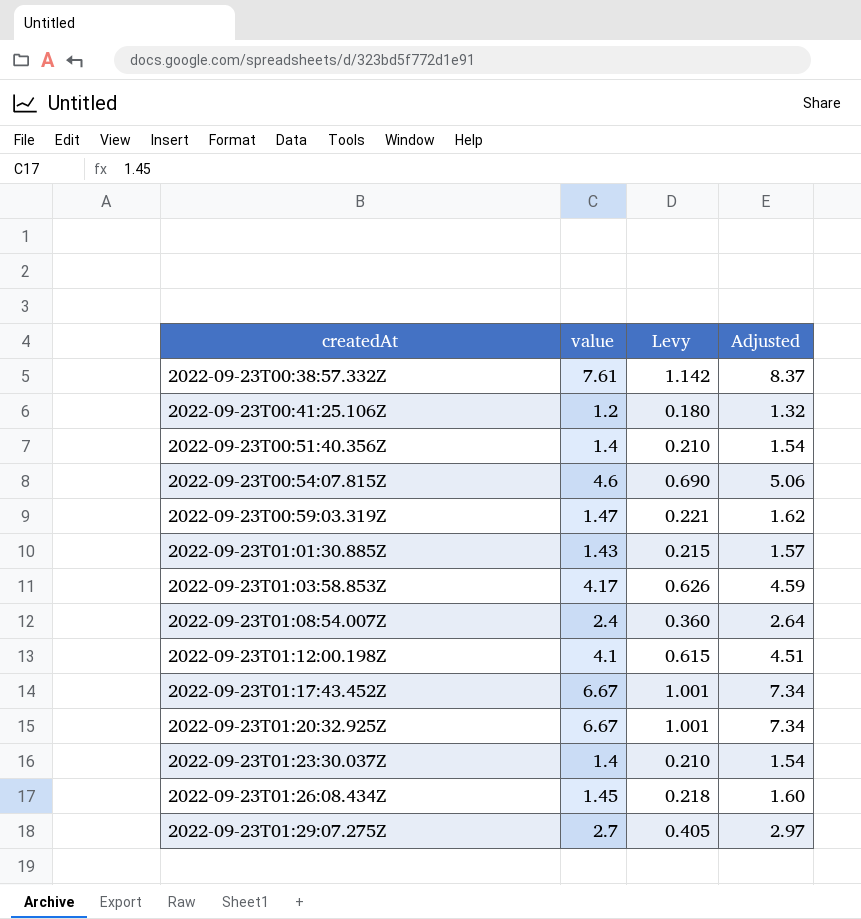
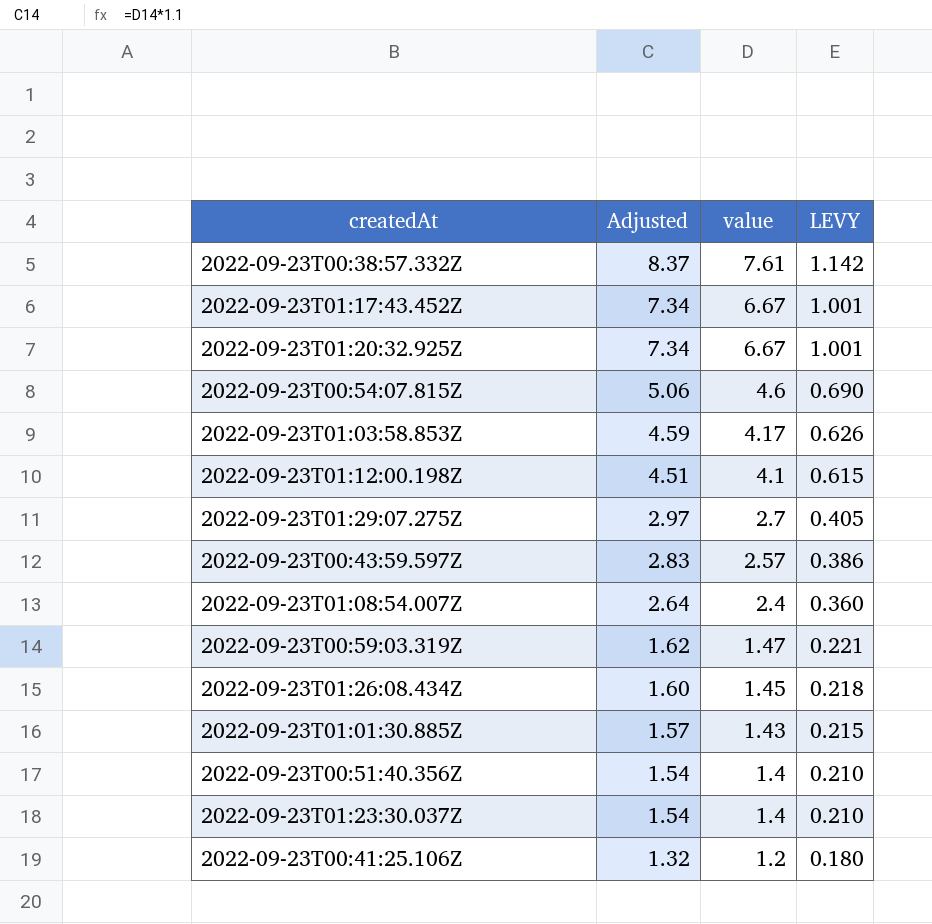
row order: createdAt ascending -> Adjusted descending
column Adjusted | position: 4 -> 2
column name: Levy -> LEVY
row 2022-09-23T00:43:59.597Z: none -> 2.83 | 2.57 | 0.386

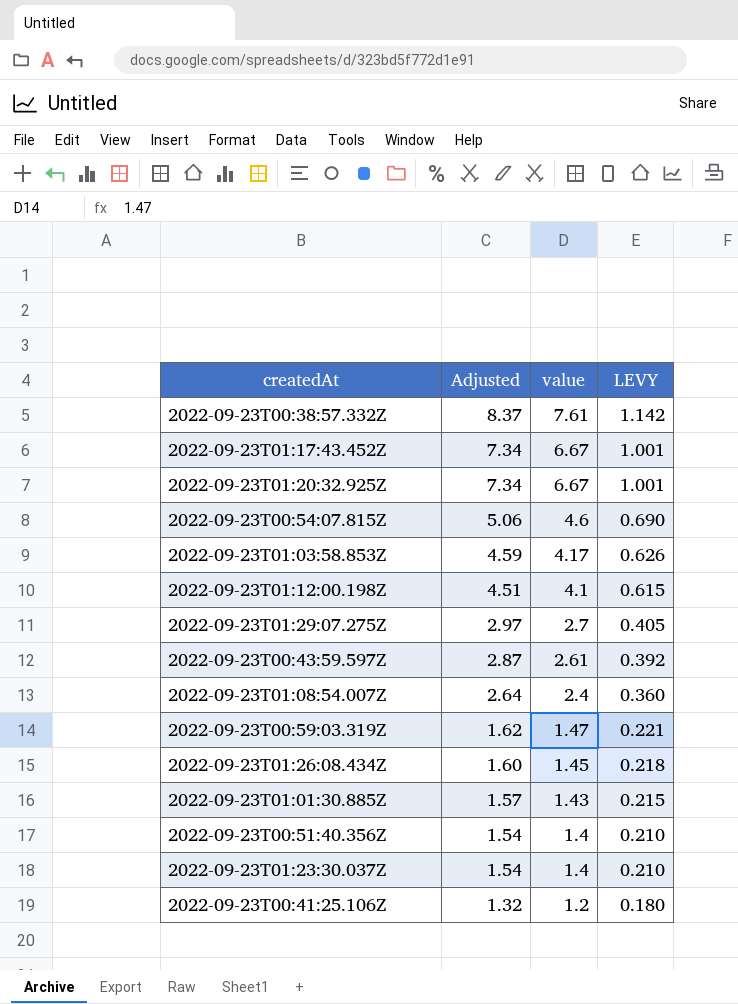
2022-09-23T00:43:59.597Z | Adjusted: 2.83 -> 2.87
2022-09-23T00:43:59.597Z | value: 2.57 -> 2.61
2022-09-23T00:43:59.597Z | LEVY: 0.386 -> 0.392

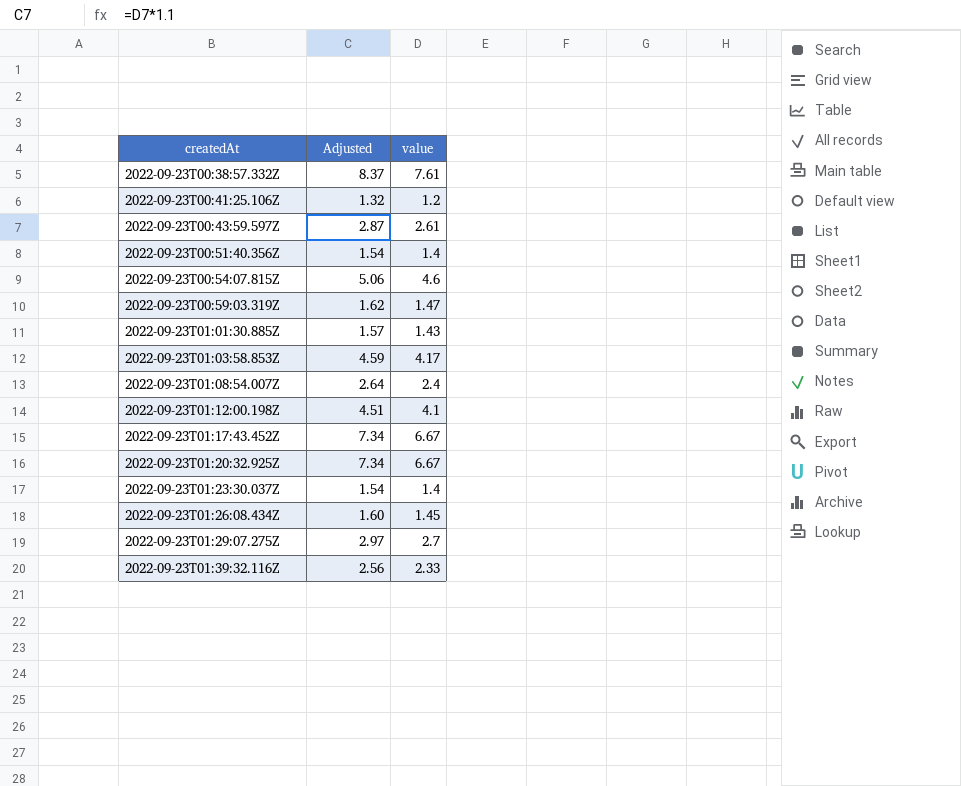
row order: Adjusted descending -> createdAt ascending
column LEVY | formula: [value] * 0.15 -> none
row 2022-09-23T01:39:32.116Z: none -> 2.56 | 2.33

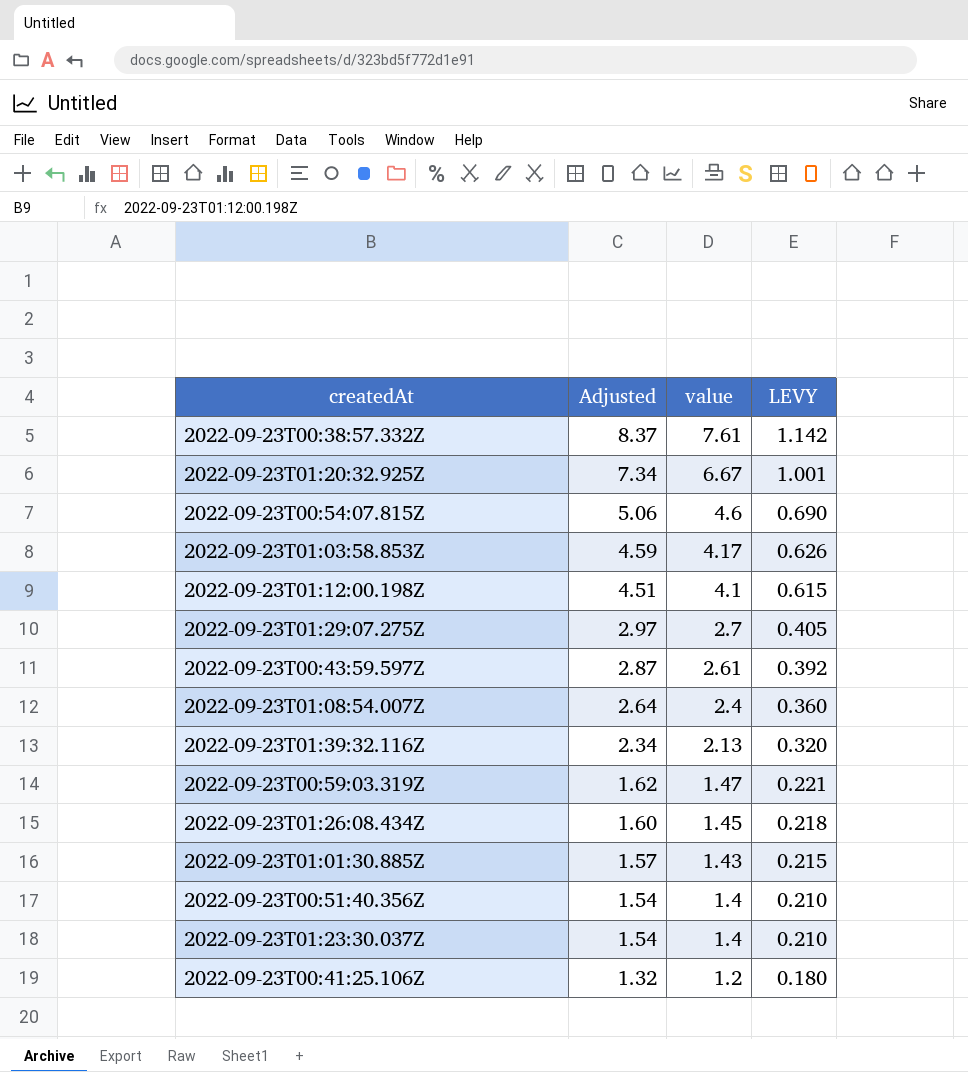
row order: createdAt ascending -> Adjusted descending
column LEVY | formula: none -> [value] * 0.15
row 2022-09-23T01:17:43.452Z: 7.34 | 6.67 -> none
2022-09-23T01:39:32.116Z | Adjusted: 2.56 -> 2.34
2022-09-23T01:39:32.116Z | value: 2.33 -> 2.13

